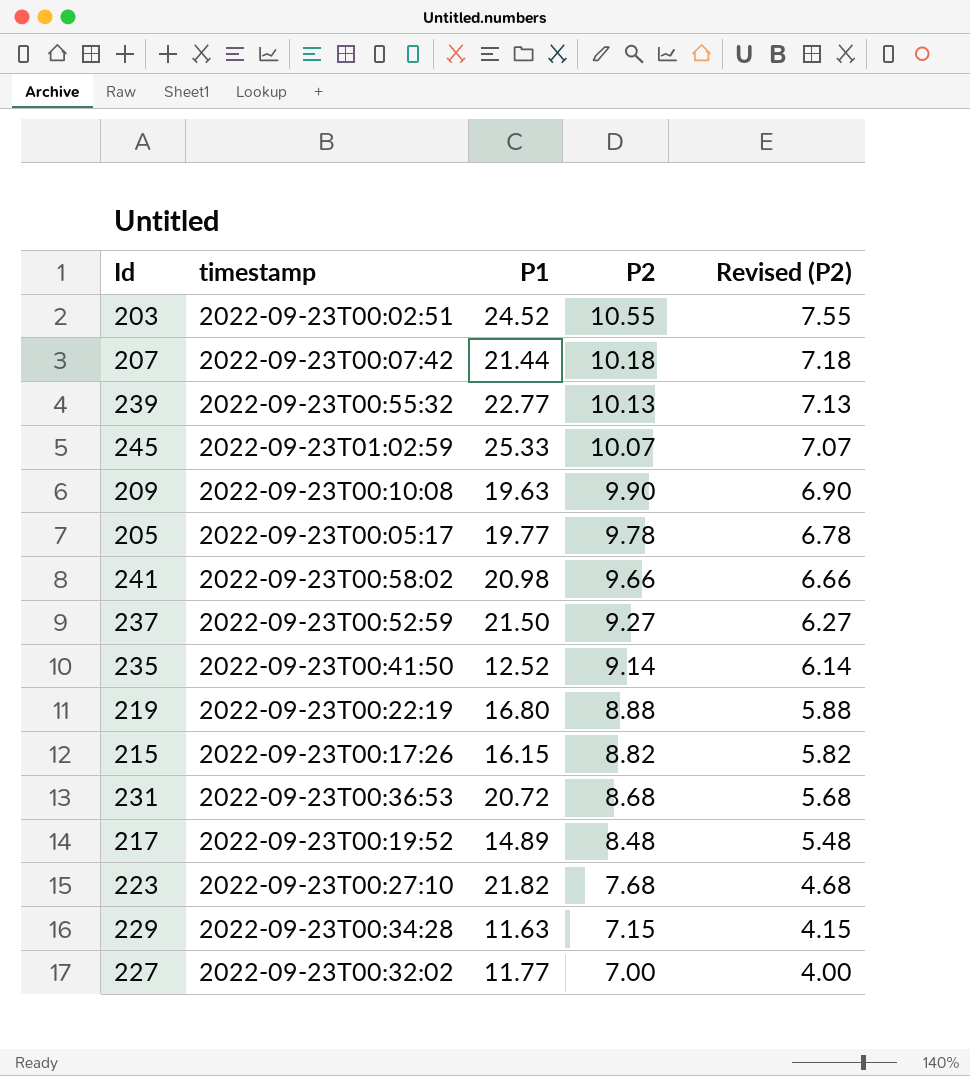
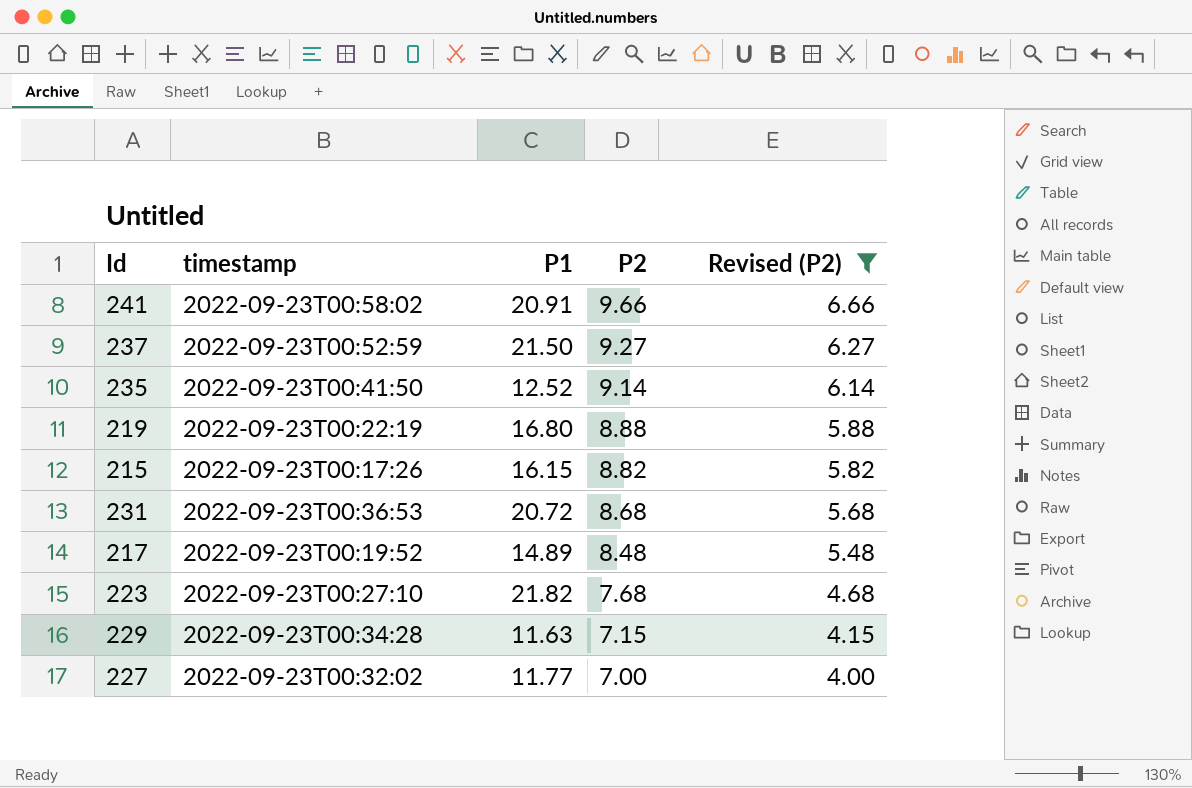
filter: none -> Revised (P2) <= 6.66
241 | P1: 20.98 -> 20.91

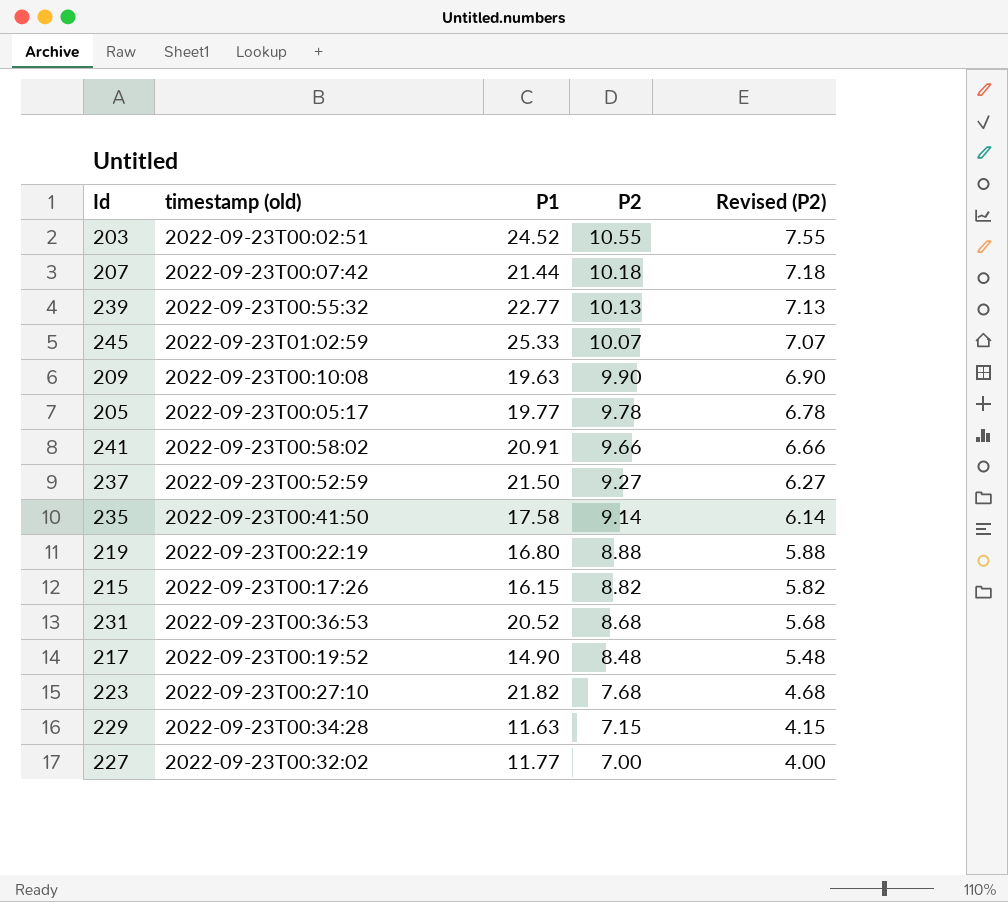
filter: Revised (P2) <= 6.66 -> none
column name: timestamp -> timestamp (old)
235 | P1: 12.52 -> 17.58
231 | P1: 20.72 -> 20.52
217 | P1: 14.89 -> 14.90

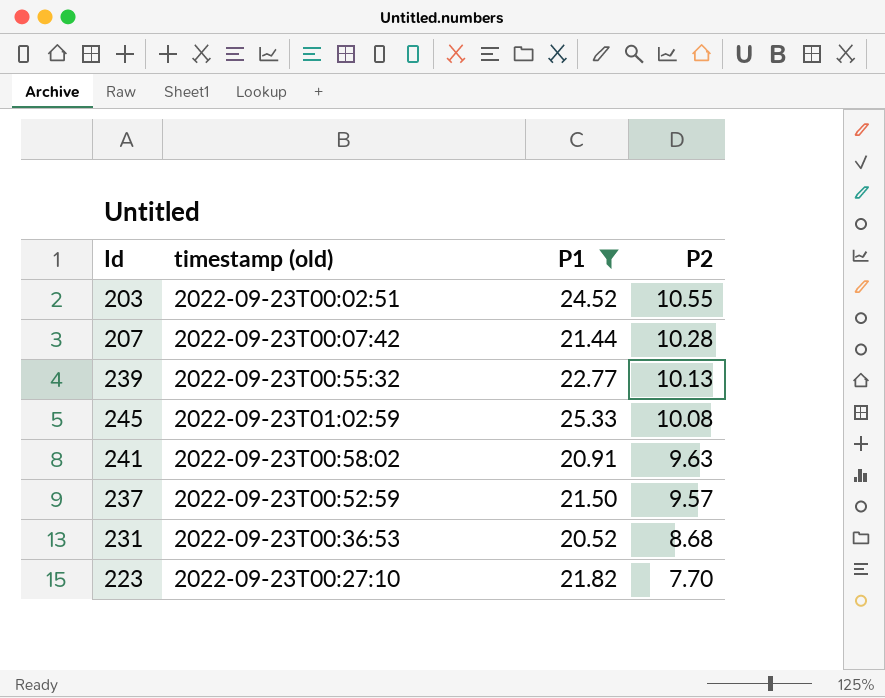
filter: none -> P1 >= 20.52
column Revised (P2) | formula: [P2] - 3 -> none
207 | P2: 10.18 -> 10.28
245 | P2: 10.07 -> 10.08
241 | P2: 9.66 -> 9.63
237 | P2: 9.27 -> 9.57
223 | P2: 7.68 -> 7.70

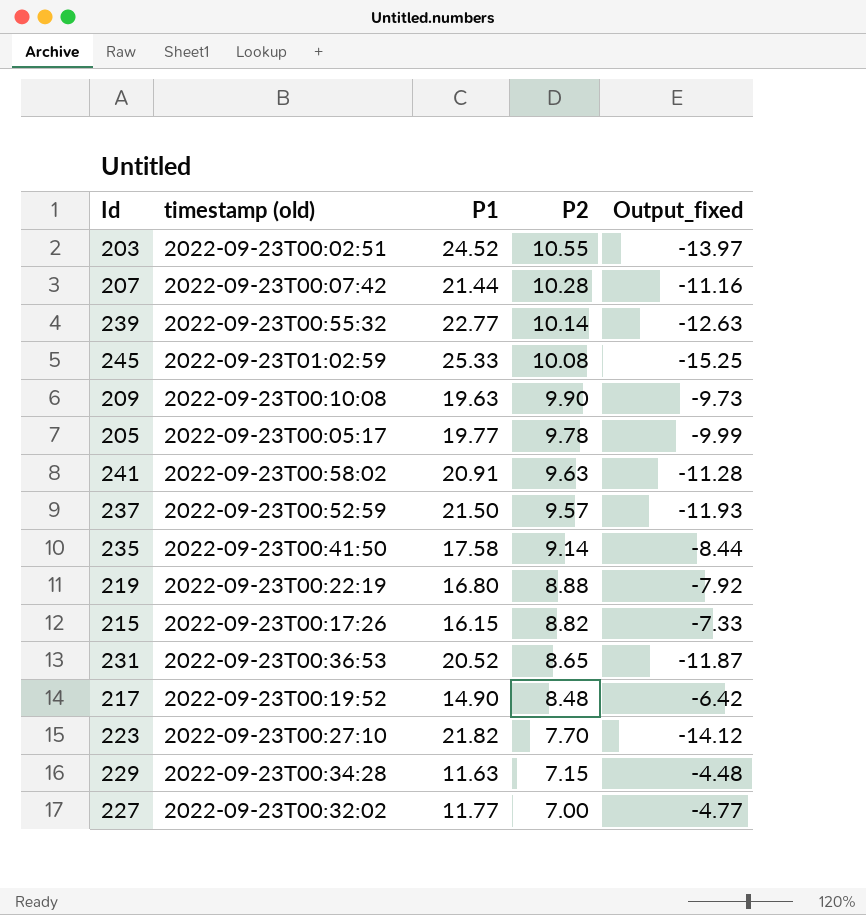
filter: P1 >= 20.52 -> none
column Output_fixed | formula: none -> [P2] - [P1]
239 | P2: 10.13 -> 10.14
231 | P2: 8.68 -> 8.65

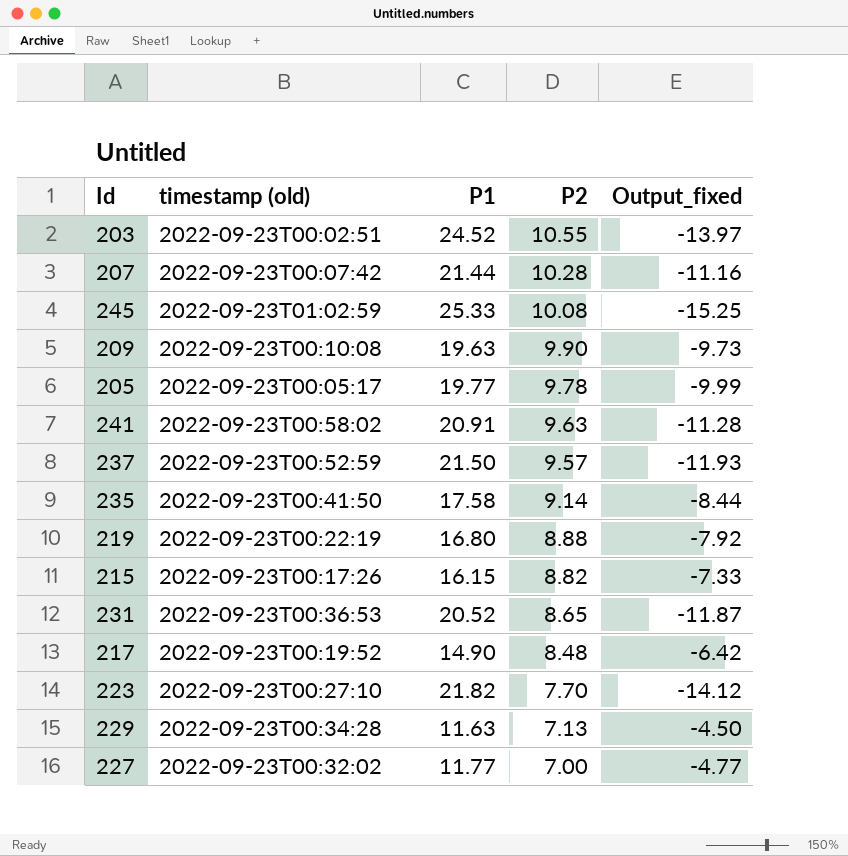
row 239: 2022-09-23T00:55:32 | 22.77 | 10.14 | -12.63 -> none
229 | P2: 7.15 -> 7.13
229 | Output_fixed: -4.48 -> -4.50

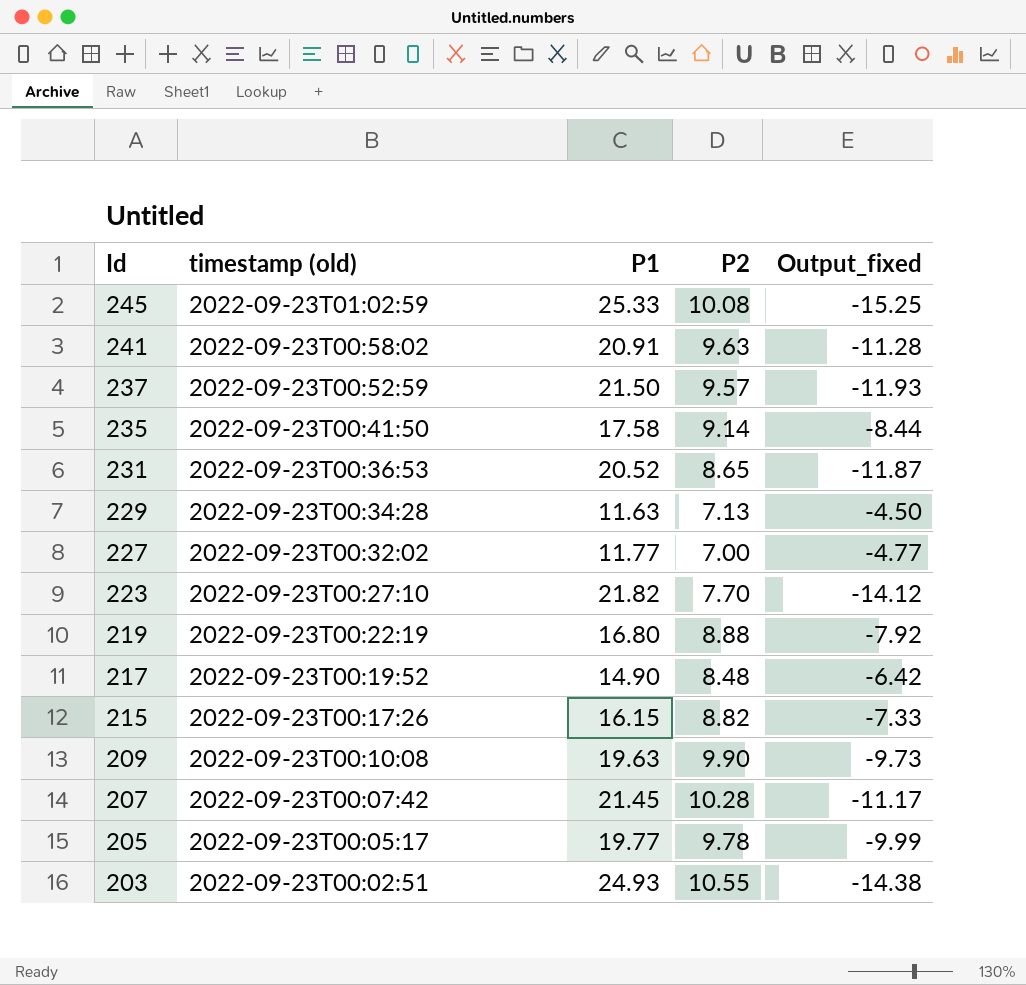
row order: P2 descending -> Id descending
207 | P1: 21.44 -> 21.45
207 | Output_fixed: -11.16 -> -11.17
203 | P1: 24.52 -> 24.93
203 | Output_fixed: -13.97 -> -14.38

